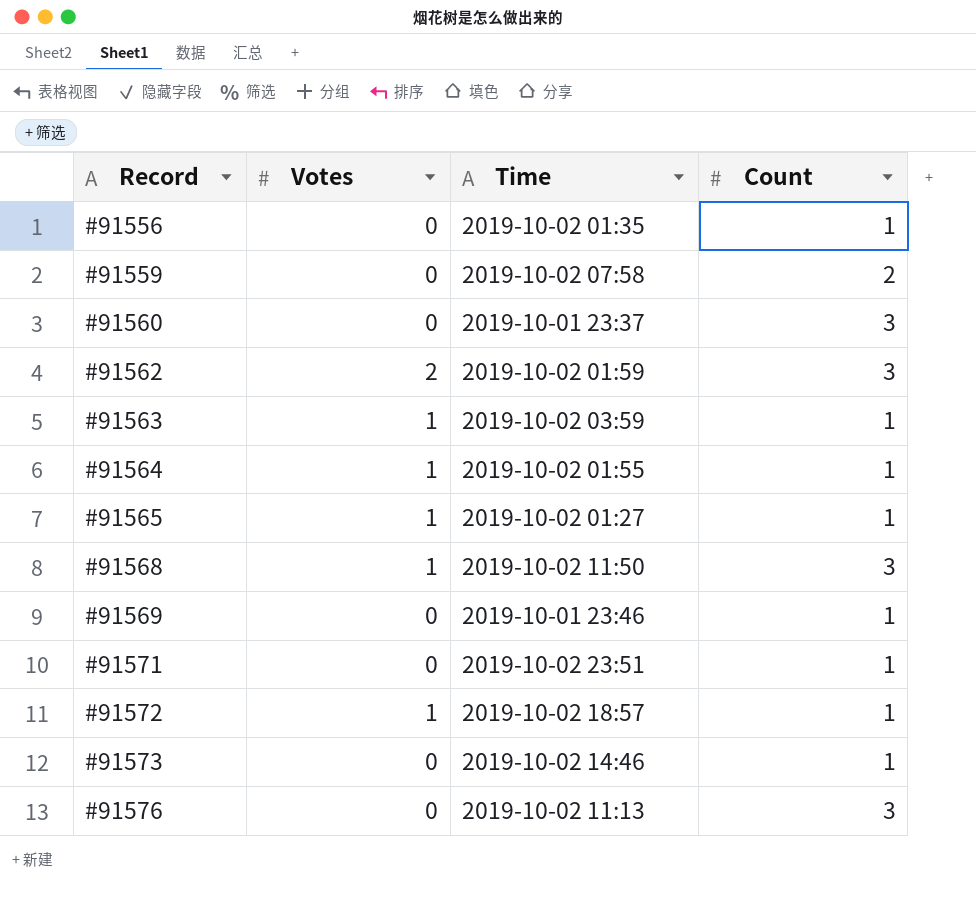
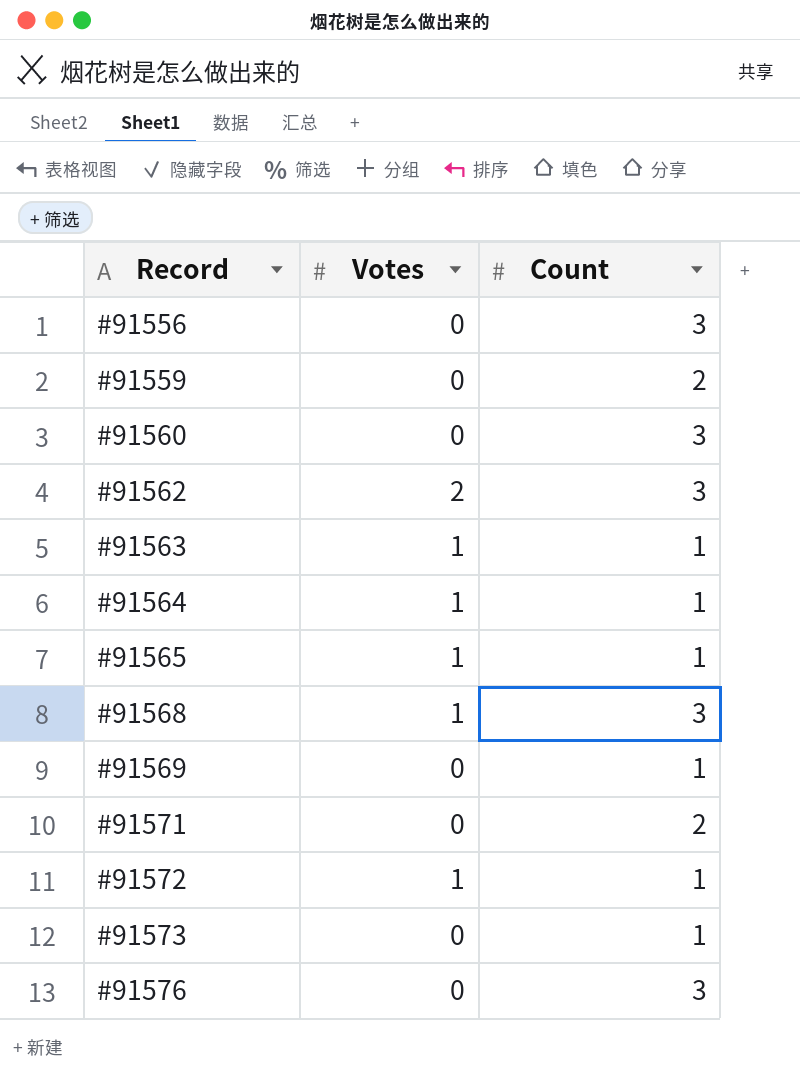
column Time | position: 3 -> none
#91556 | Count: 1 -> 3
#91571 | Count: 1 -> 2

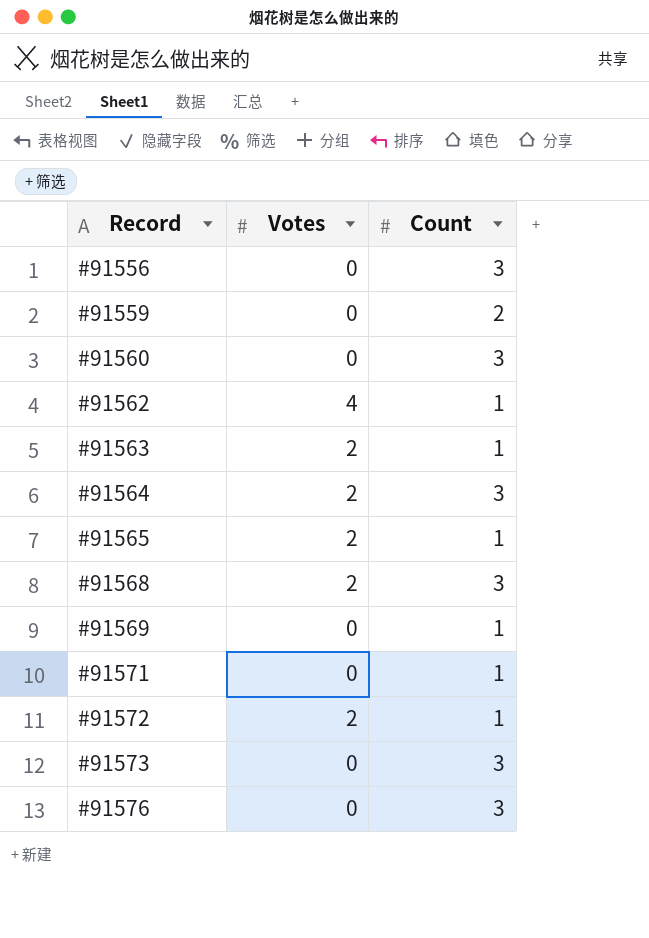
#91562 | Votes: 2 -> 4
#91562 | Count: 3 -> 1
#91563 | Votes: 1 -> 2
#91564 | Votes: 1 -> 2
#91564 | Count: 1 -> 3
#91565 | Votes: 1 -> 2
#91568 | Votes: 1 -> 2
#91571 | Count: 2 -> 1
#91572 | Votes: 1 -> 2
#91573 | Count: 1 -> 3

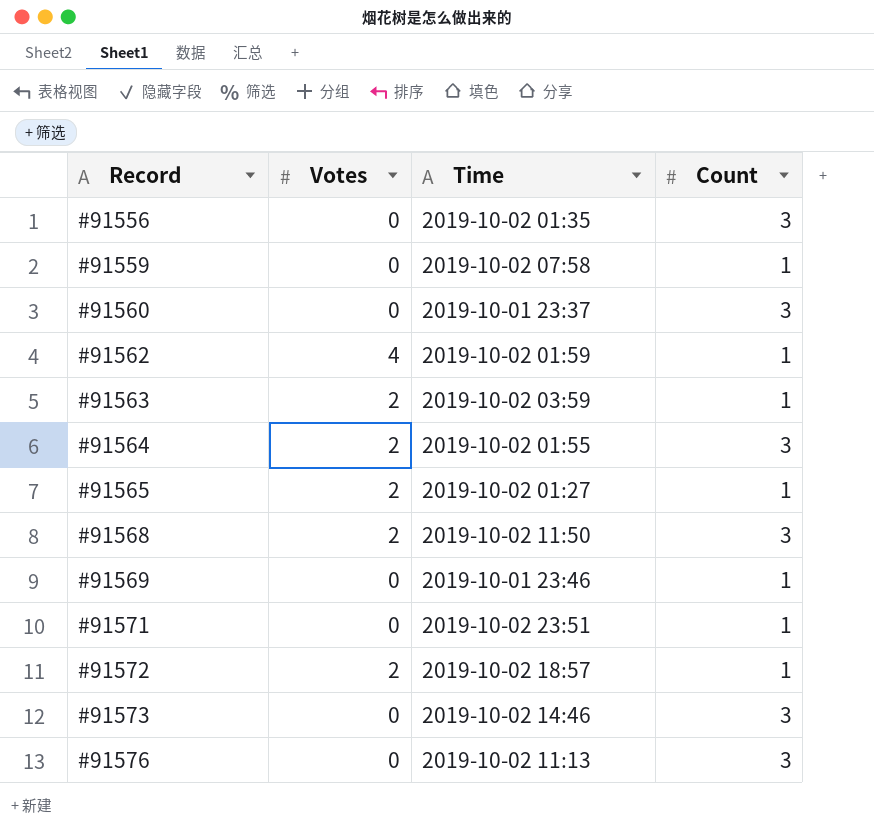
column Time | position: none -> 3
#91559 | Count: 2 -> 1

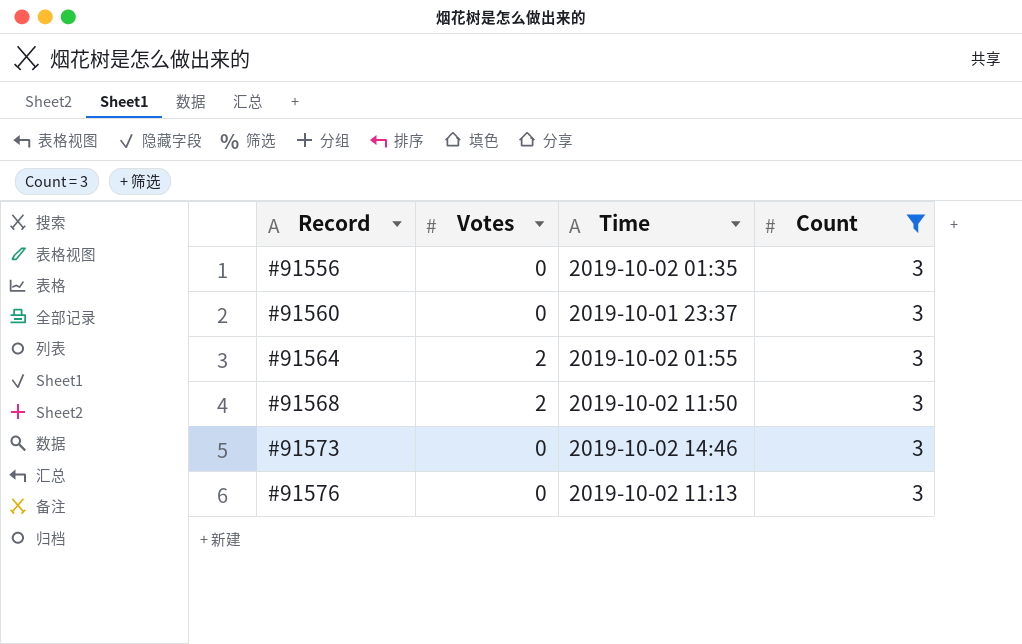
filter: none -> Count = 3

